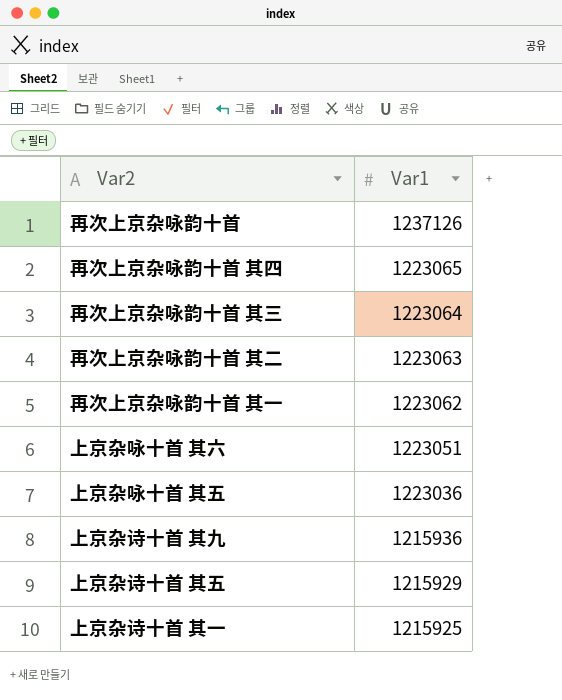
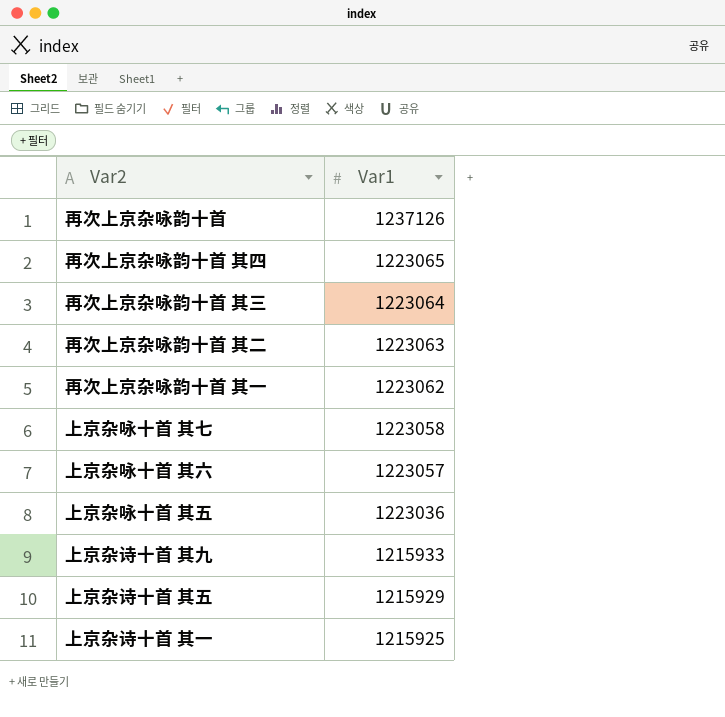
row 上京杂咏十首 其七: none -> 1223058
上京杂咏十首 其六 | Var1: 1223051 -> 1223057
上京杂诗十首 其九 | Var1: 1215936 -> 1215933

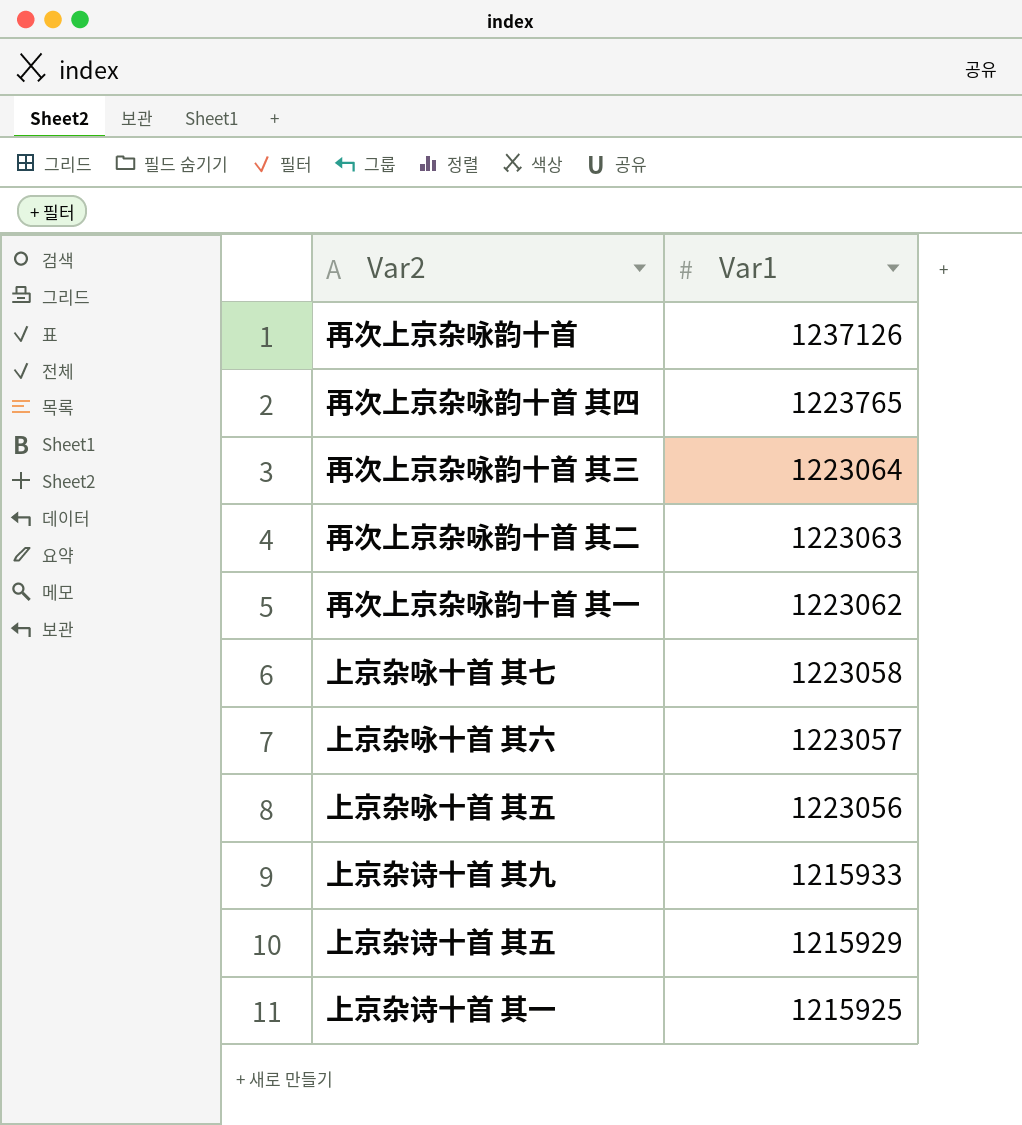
再次上京杂咏韵十首 其四 | Var1: 1223065 -> 1223765
上京杂咏十首 其五 | Var1: 1223036 -> 1223056

